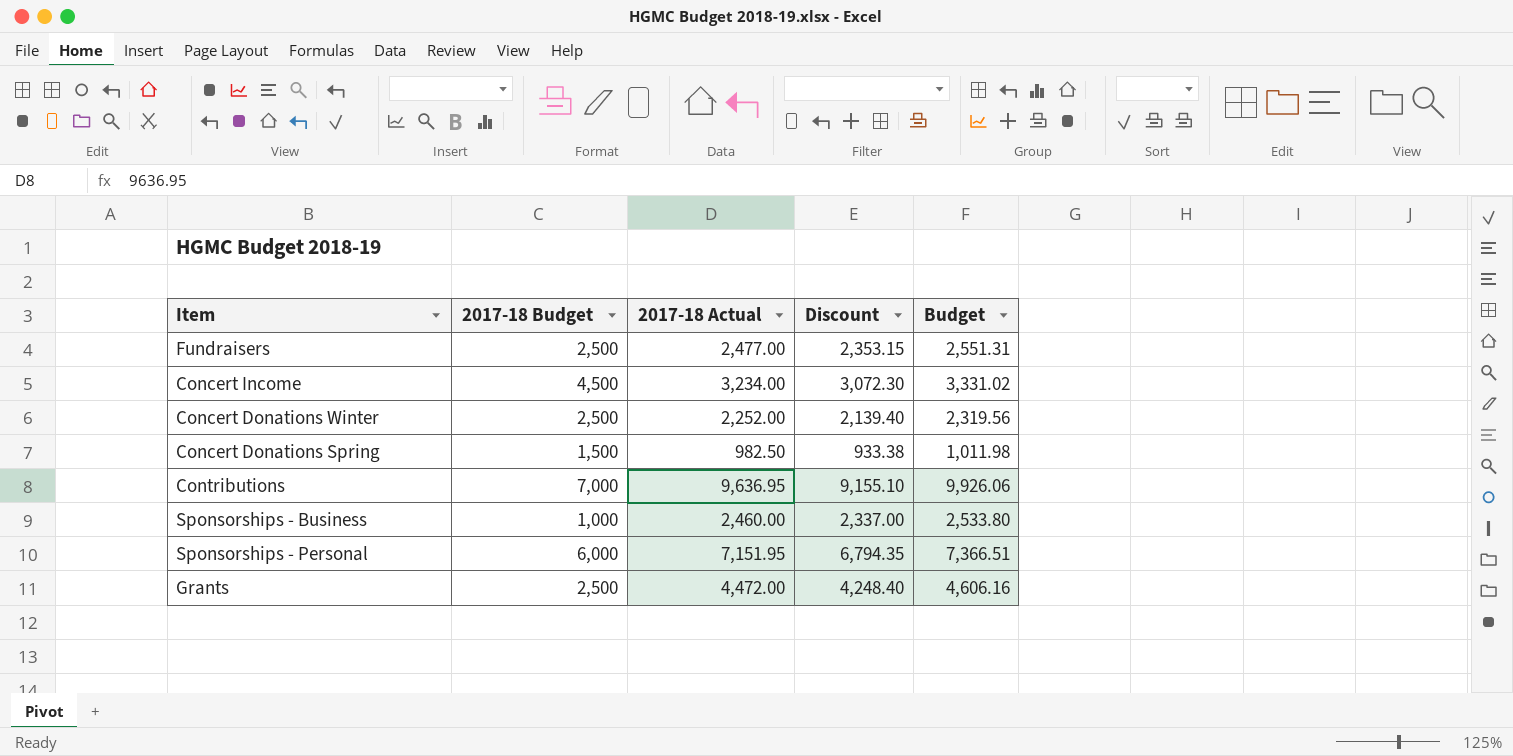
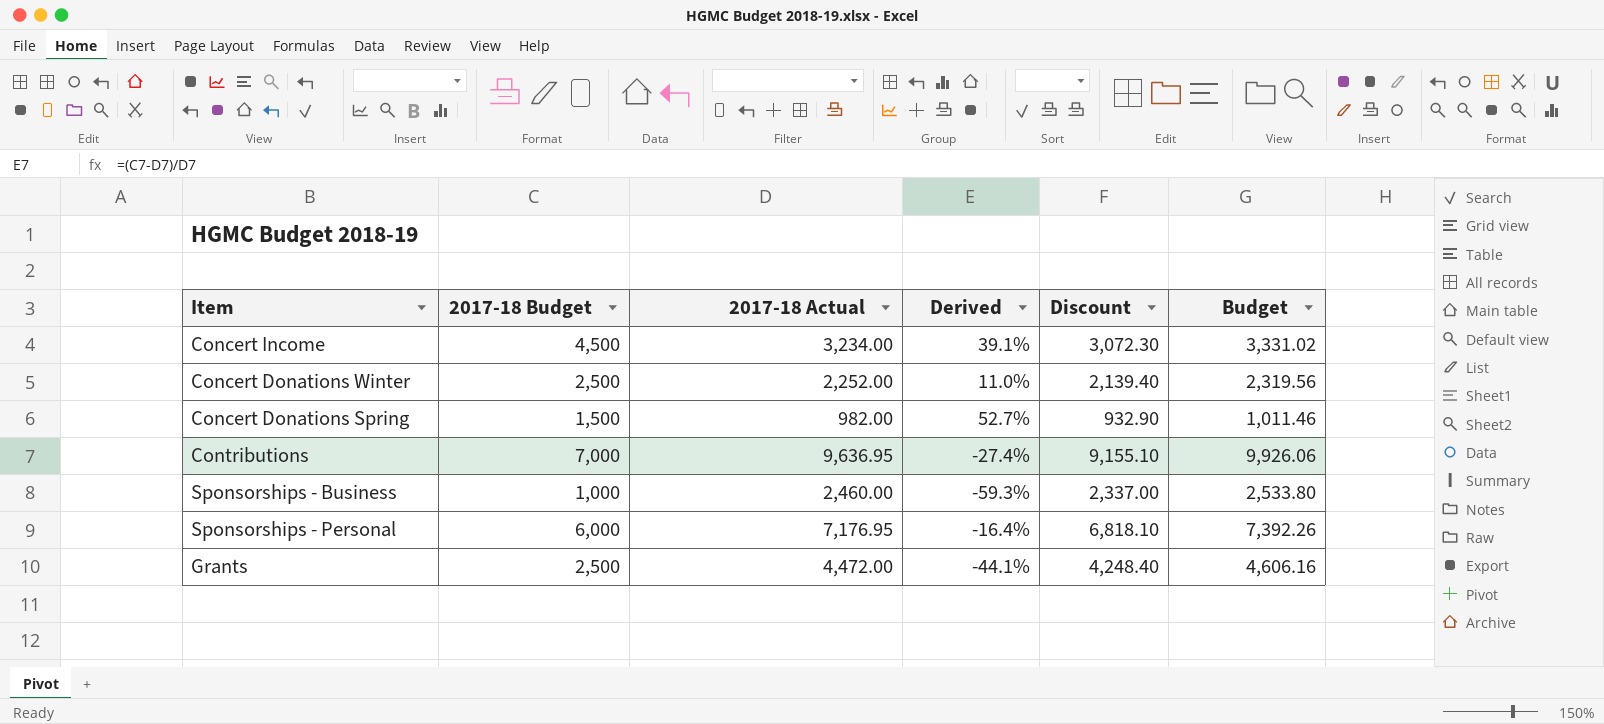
column Derived | formula: none -> ([2017-18 Budget] - [2017-18 Actual]) / [2017-18 Actual]
row Fundraisers: 2,500 | 2,477.00 | 2,353.15 | 2,551.31 -> none
Concert Donations Spring | 2017-18 Actual: 982.50 -> 982.00
Concert Donations Spring | Discount: 933.38 -> 932.90
Concert Donations Spring | Budget: 1,011.98 -> 1,011.46
Sponsorships - Personal | 2017-18 Actual: 7,151.95 -> 7,176.95
Sponsorships - Personal | Discount: 6,794.35 -> 6,818.10
Sponsorships - Personal | Budget: 7,366.51 -> 7,392.26

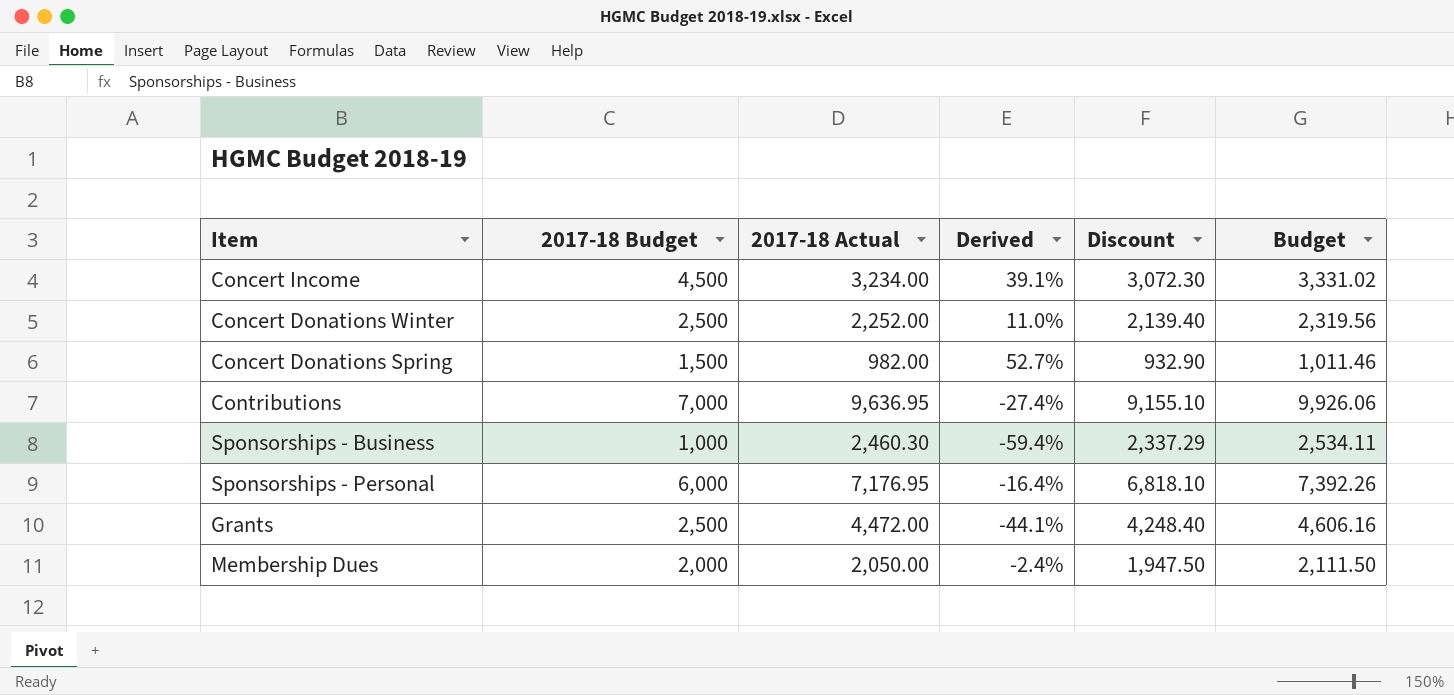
Sponsorships - Business | 2017-18 Actual: 2,460.00 -> 2,460.30
Sponsorships - Business | Derived: -59.3% -> -59.4%
Sponsorships - Business | Discount: 2,337.00 -> 2,337.29
Sponsorships - Business | Budget: 2,533.80 -> 2,534.11
row Membership Dues: none -> 2,000 | 2,050.00 | -2.4% | 1,947.50 | 2,111.50

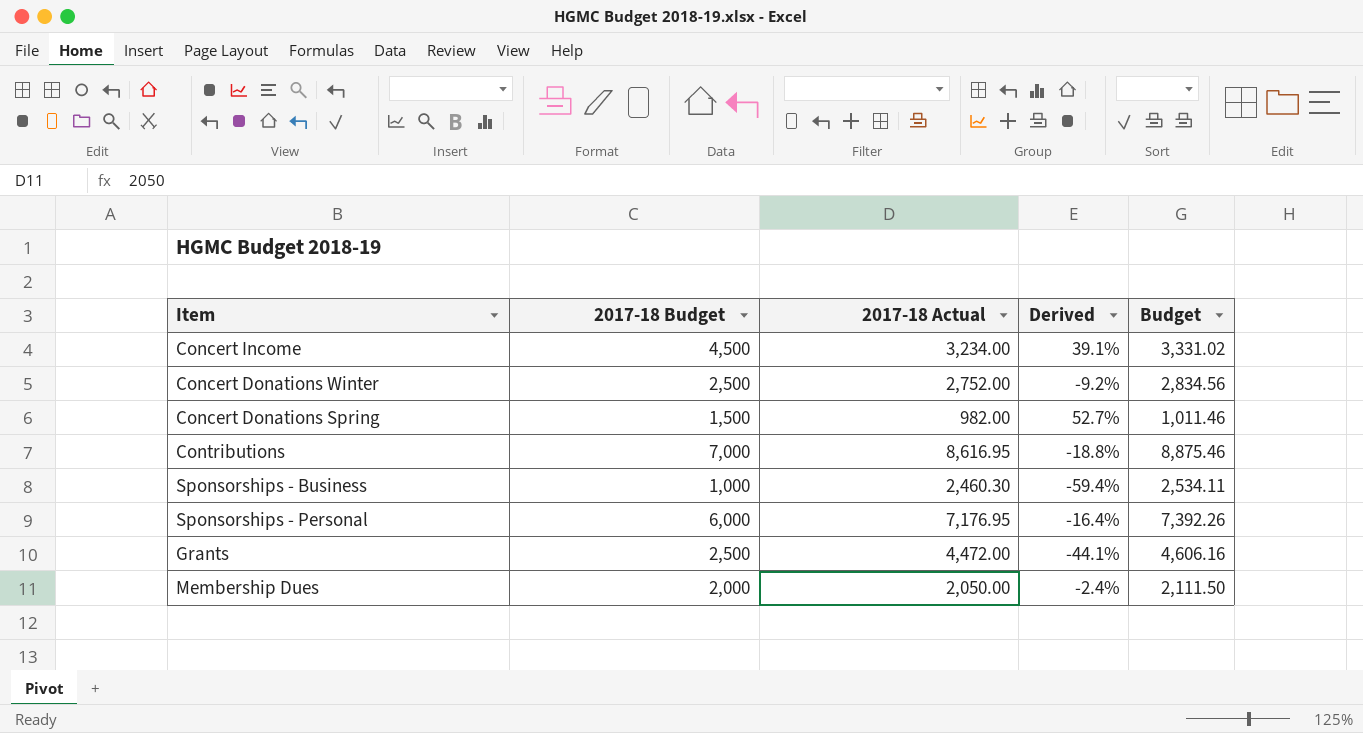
column Discount | formula: [2017-18 Actual] * 0.95 -> none
Concert Donations Winter | 2017-18 Actual: 2,252.00 -> 2,752.00
Concert Donations Winter | Derived: 11.0% -> -9.2%
Concert Donations Winter | Budget: 2,319.56 -> 2,834.56
Contributions | 2017-18 Actual: 9,636.95 -> 8,616.95
Contributions | Derived: -27.4% -> -18.8%
Contributions | Budget: 9,926.06 -> 8,875.46

